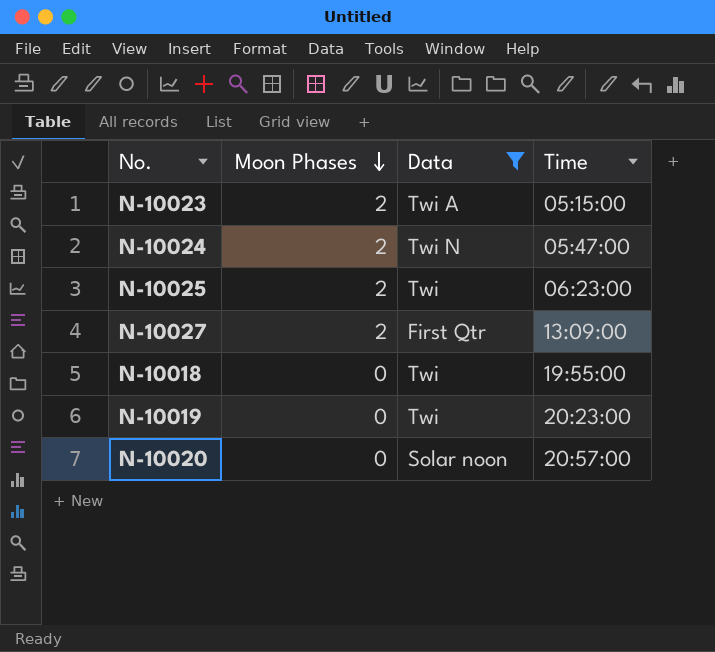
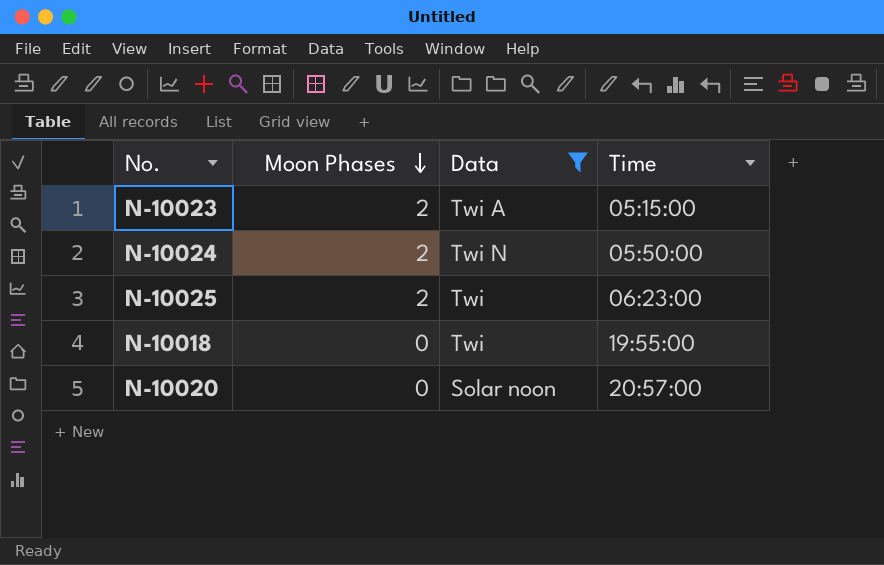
row N-10027: 2 | First Qtr | 13:09:00 -> none
row N-10019: 0 | Twi | 20:23:00 -> none
N-10024 | Time: 05:47:00 -> 05:50:00

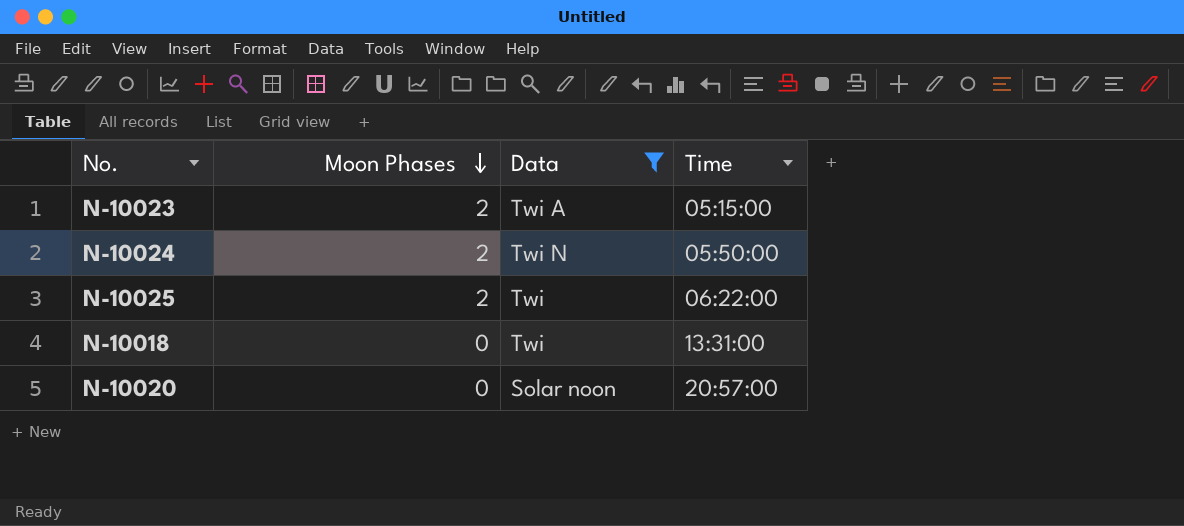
N-10025 | Time: 06:23:00 -> 06:22:00
N-10018 | Time: 19:55:00 -> 13:31:00

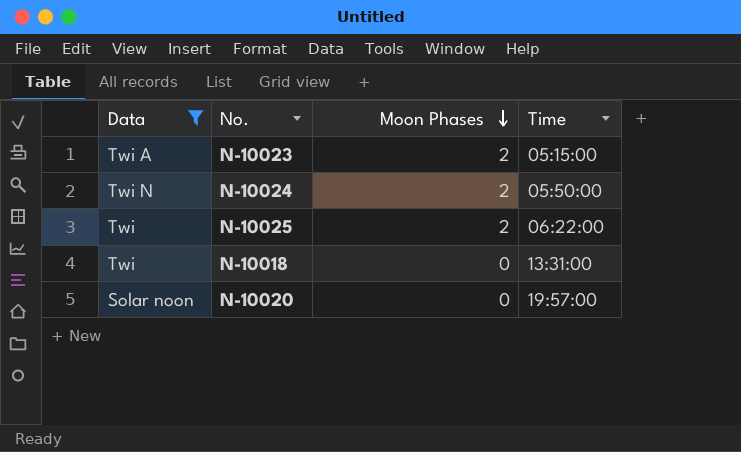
column Data | position: 3 -> 1
N-10020 | Time: 20:57:00 -> 19:57:00

